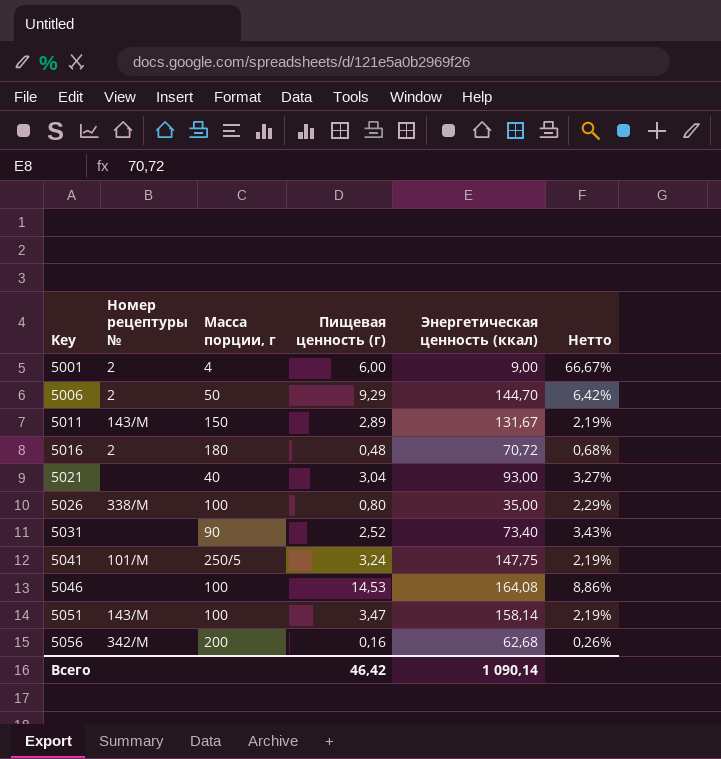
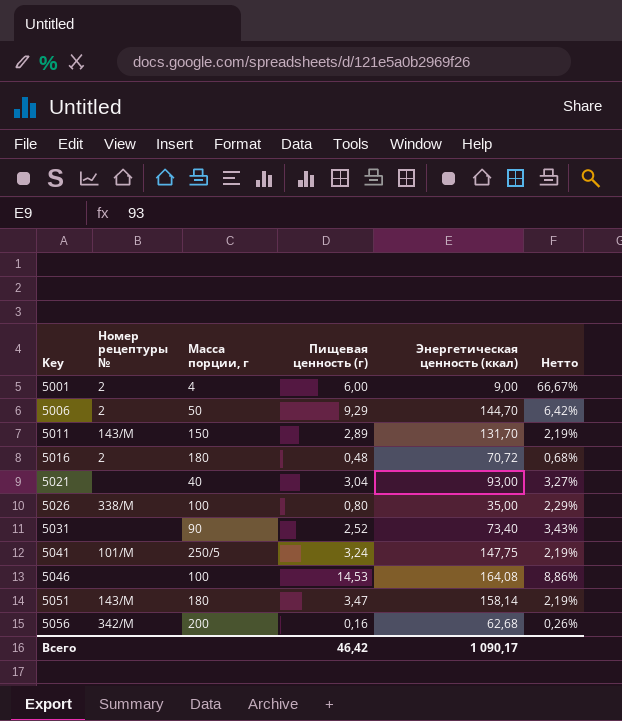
5011 | Энергетическая ценность (ккал): 131,67 -> 131,70
5051 | Масса порции, г: 100 -> 180
Всего | Энергетическая ценность (ккал): 1 090,14 -> 1 090,17

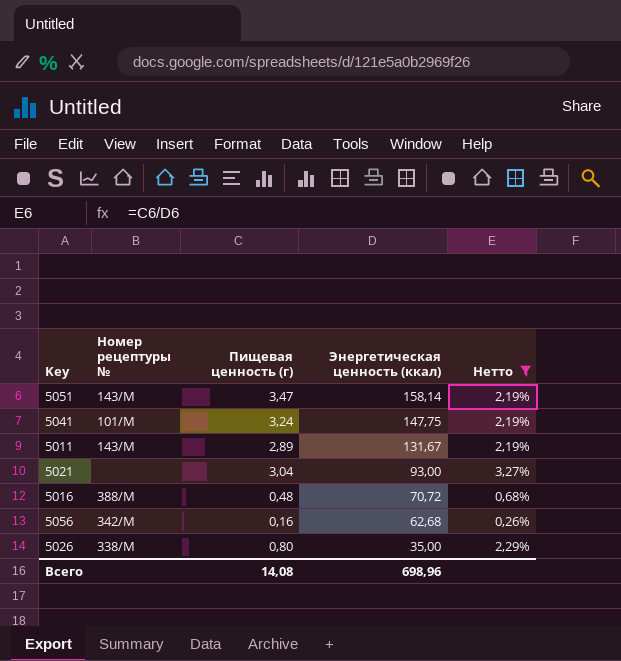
filter: none -> Нетто <= 3,27%
row order: Key ascending -> Энергетическая ценность (ккал) descending
column Масса порции, г | position: 3 -> none
5011 | Энергетическая ценность (ккал): 131,70 -> 131,67
5016 | Номер рецептуры №: 2 -> 388/М
Всего | Пищевая ценность (г): 46,42 -> 14,08
Всего | Энергетическая ценность (ккал): 1 090,17 -> 698,96

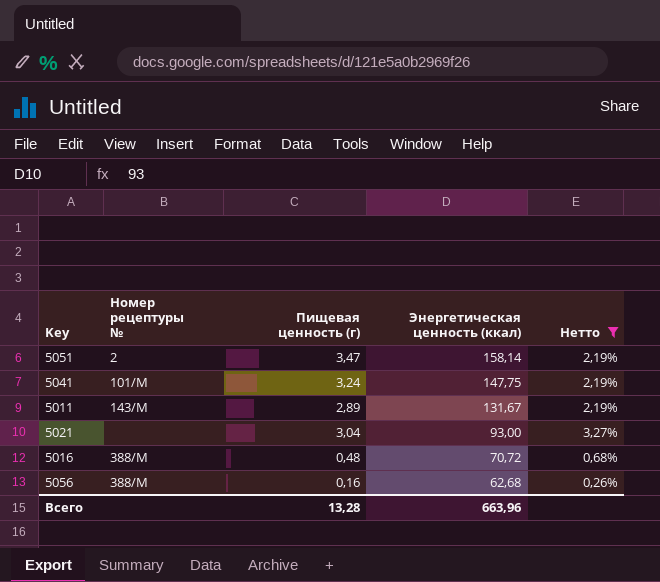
row 5026: 338/М | 0,80 | 35,00 | 2,29% -> none
5051 | Номер рецептуры №: 143/М -> 2
5056 | Номер рецептуры №: 342/М -> 388/М
Всего | Пищевая ценность (г): 14,08 -> 13,28
Всего | Энергетическая ценность (ккал): 698,96 -> 663,96

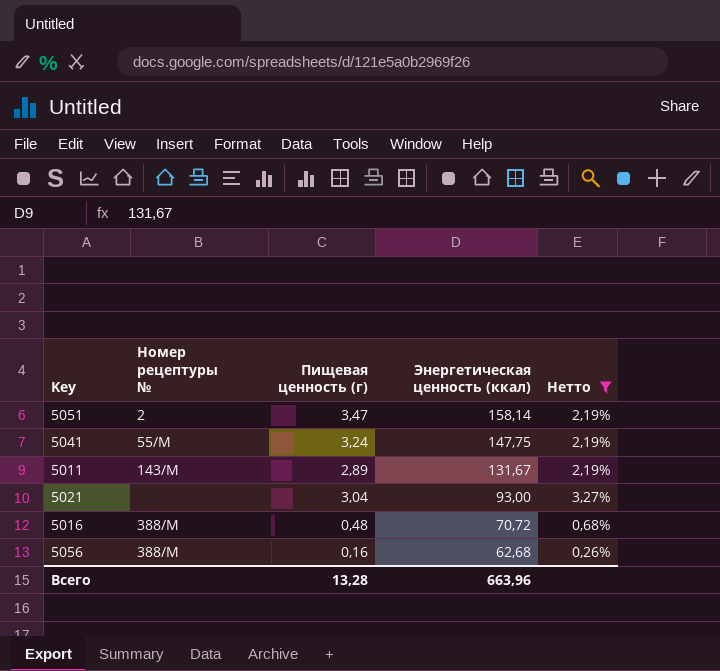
5041 | Номер рецептуры №: 101/М -> 55/М

